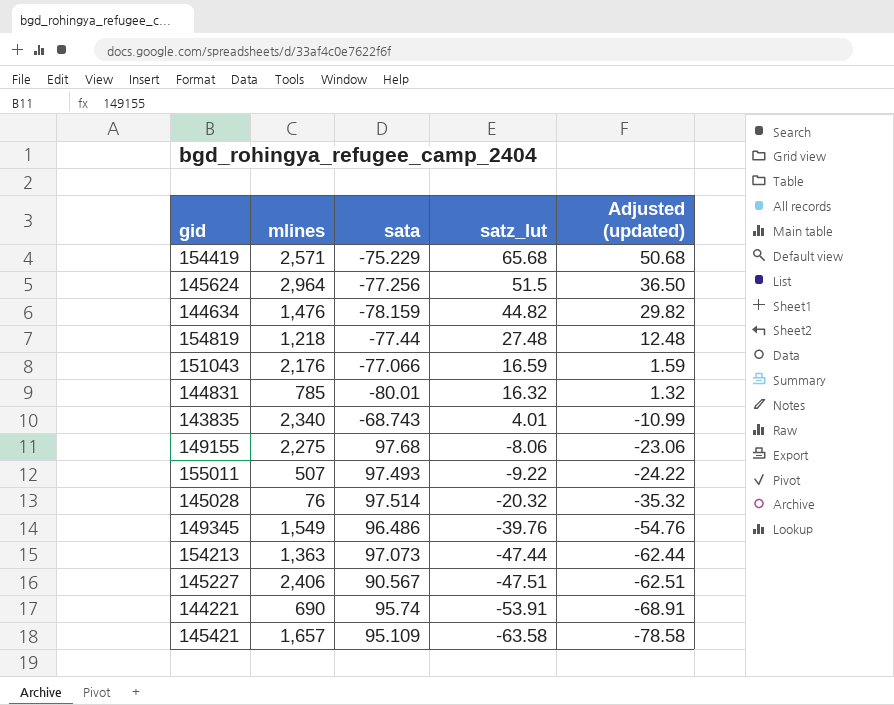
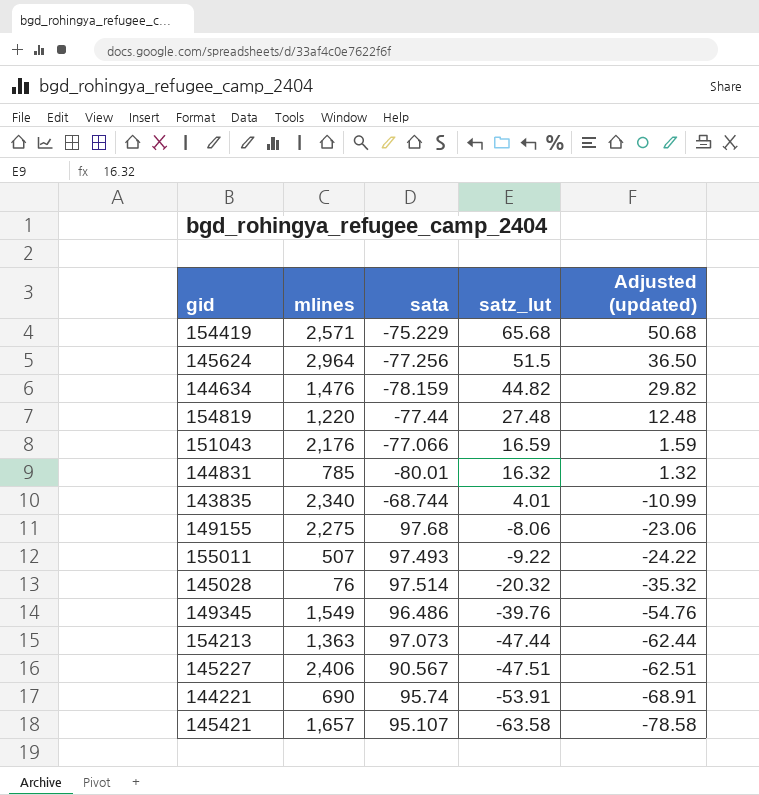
154819 | mlines: 1,218 -> 1,220
143835 | sata: -68.743 -> -68.744
145421 | sata: 95.109 -> 95.107

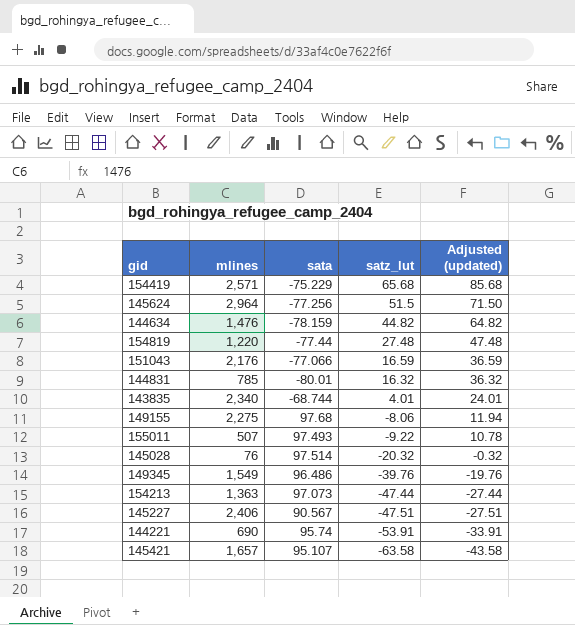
column Adjusted (updated) | formula: [satz_lut] - 15 -> [satz_lut] + 20

